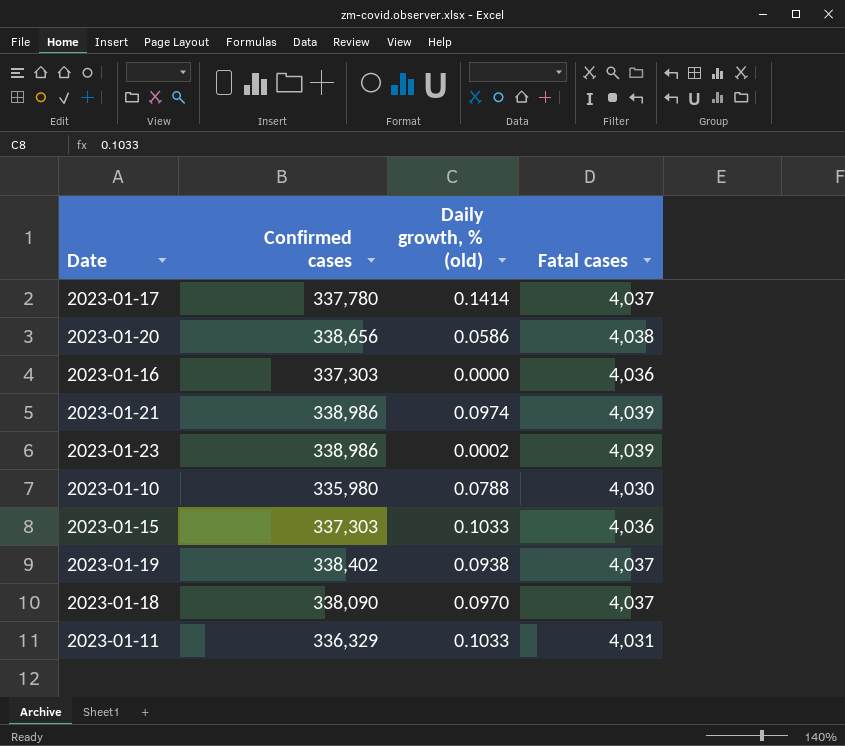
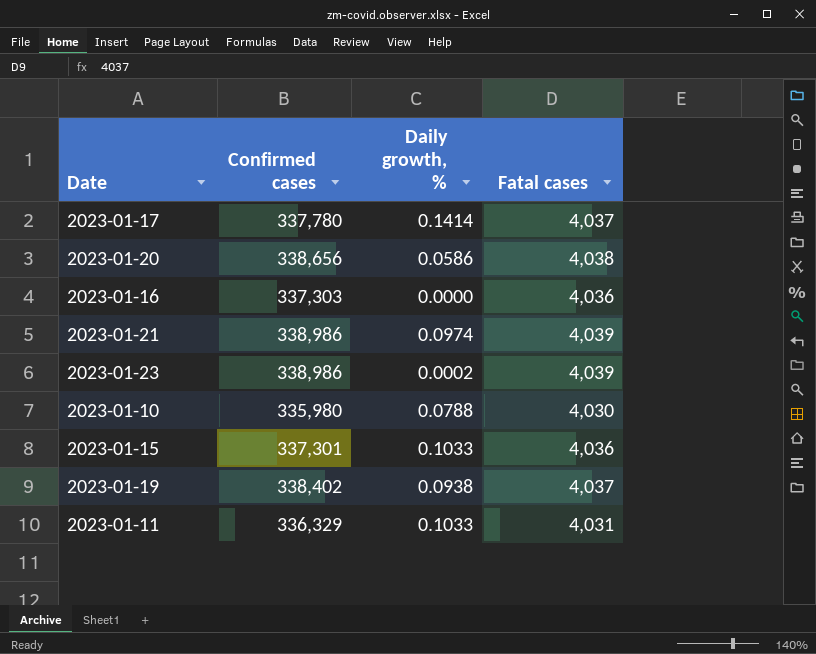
column name: Daily growth, % (old) -> Daily growth, %
row 2023-01-18: 338,090 | 0.0970 | 4,037 -> none
2023-01-15 | Confirmed cases: 337,303 -> 337,301

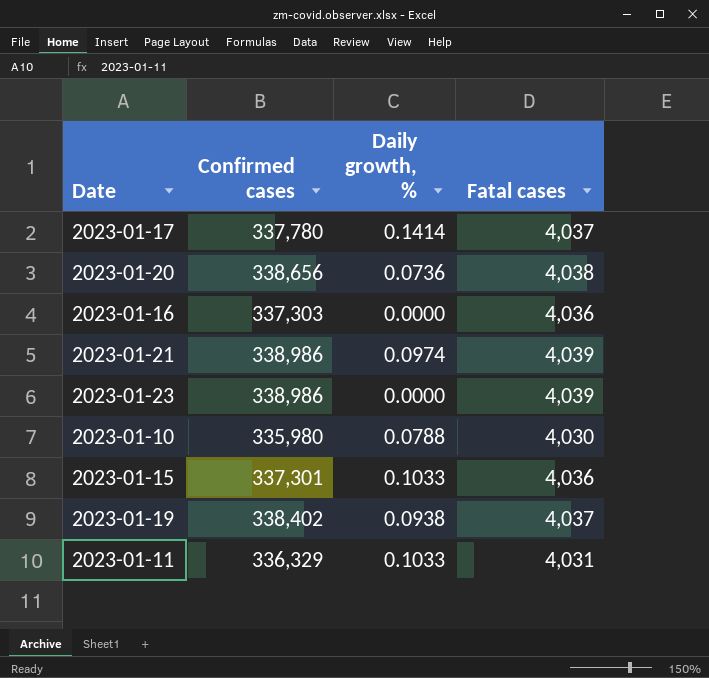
2023-01-20 | Daily growth, %: 0.0586 -> 0.0736
2023-01-23 | Daily growth, %: 0.0002 -> 0.0000

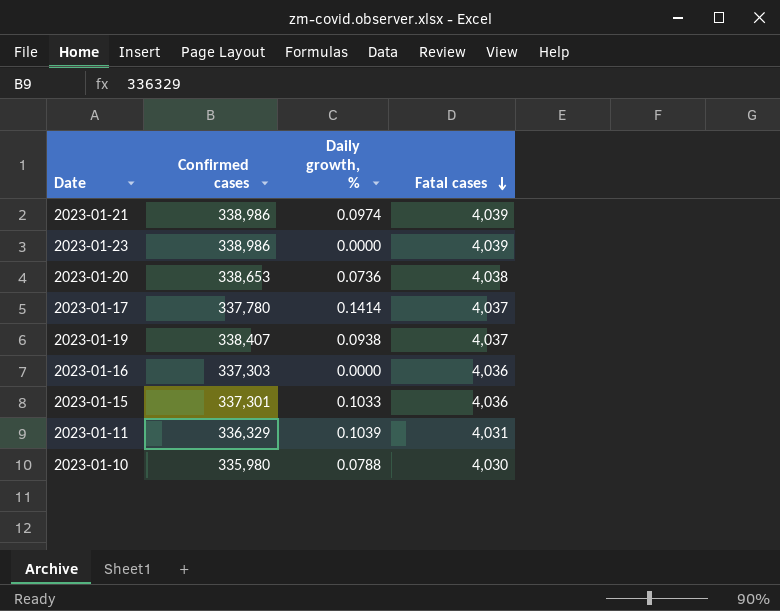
row order: none -> Fatal cases descending
2023-01-20 | Confirmed cases: 338,656 -> 338,653
2023-01-19 | Confirmed cases: 338,402 -> 338,407
2023-01-11 | Daily growth, %: 0.1033 -> 0.1039

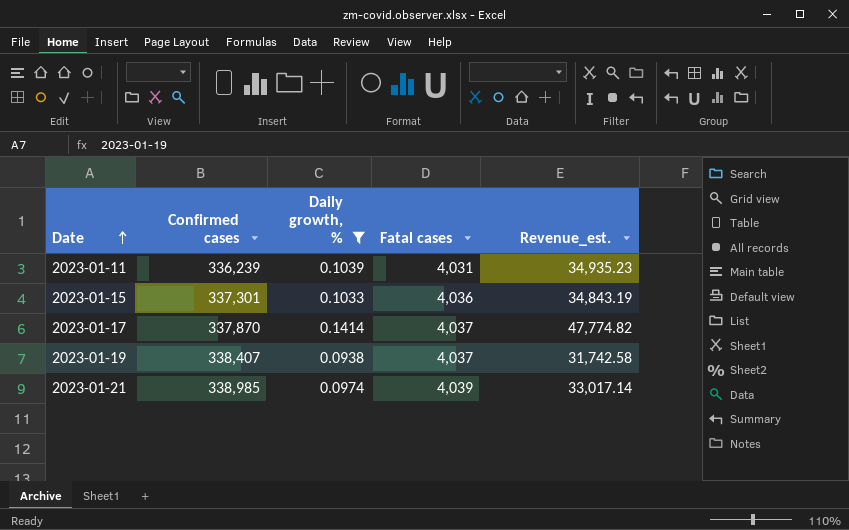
filter: none -> Daily growth, % >= 0.0938
row order: Fatal cases descending -> Date ascending
column Revenue_est. | formula: none -> [Confirmed cases] * [Daily growth, %]
2023-01-11 | Confirmed cases: 336,329 -> 336,239
2023-01-17 | Confirmed cases: 337,780 -> 337,870
2023-01-21 | Confirmed cases: 338,986 -> 338,985

